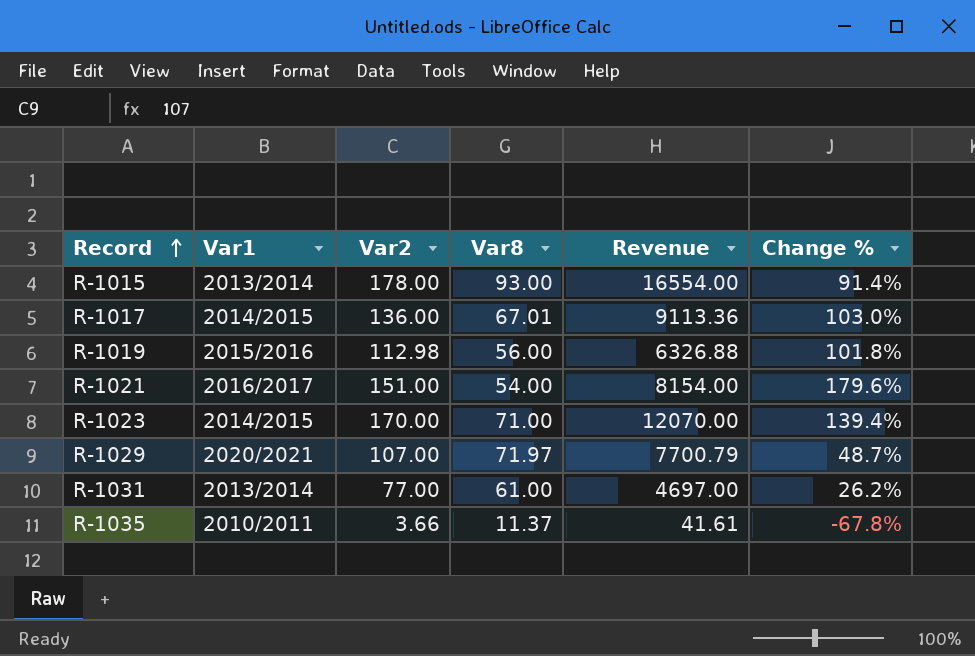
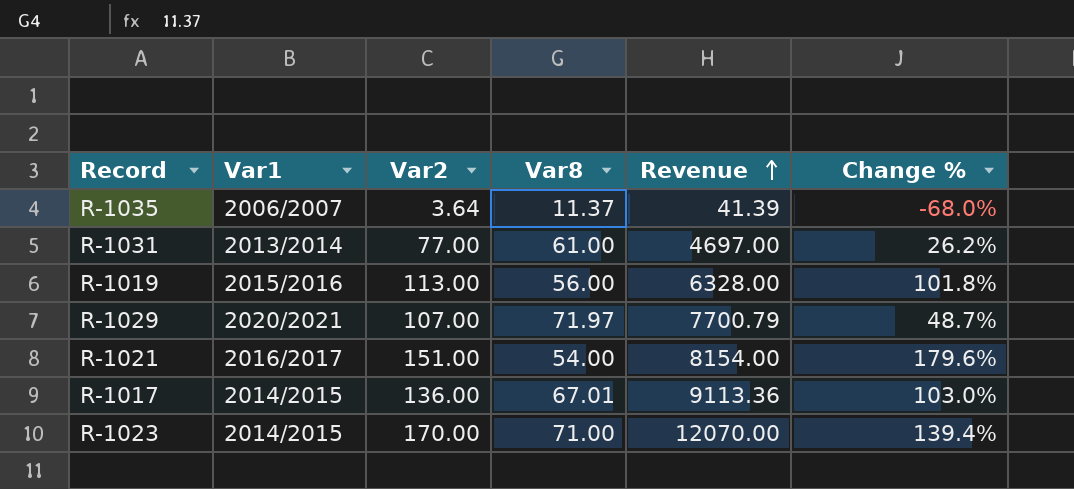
row order: Record ascending -> Revenue ascending
row R-1015: 2013/2014 | 178.00 | 93.00 | 16554.00 | 91.4% -> none
R-1035 | Var1: 2010/2011 -> 2006/2007
R-1035 | Var2: 3.66 -> 3.64
R-1035 | Revenue: 41.61 -> 41.39
R-1035 | Change %: -67.8% -> -68.0%
R-1019 | Var2: 112.98 -> 113.00
R-1019 | Revenue: 6326.88 -> 6328.00

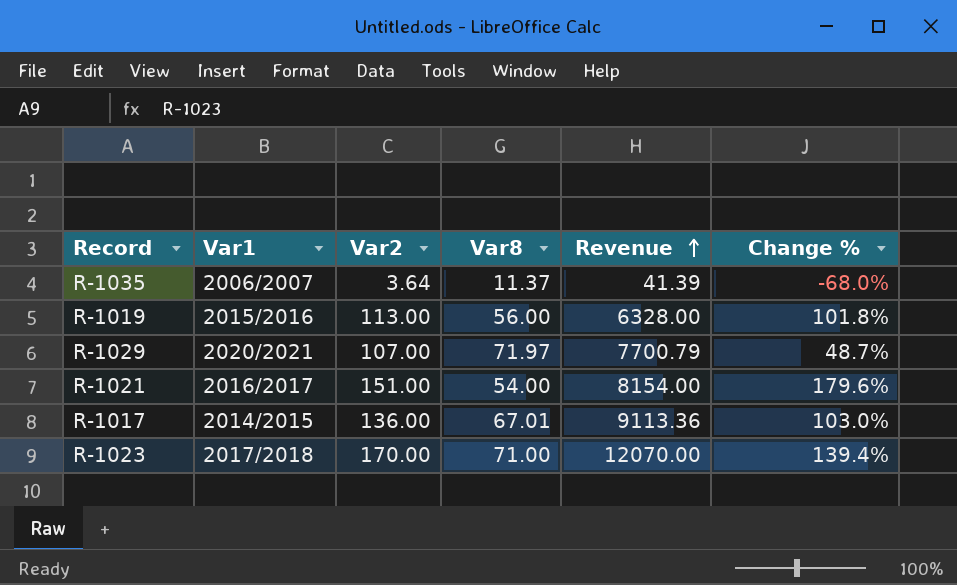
row R-1031: 2013/2014 | 77.00 | 61.00 | 4697.00 | 26.2% -> none
R-1023 | Var1: 2014/2015 -> 2017/2018

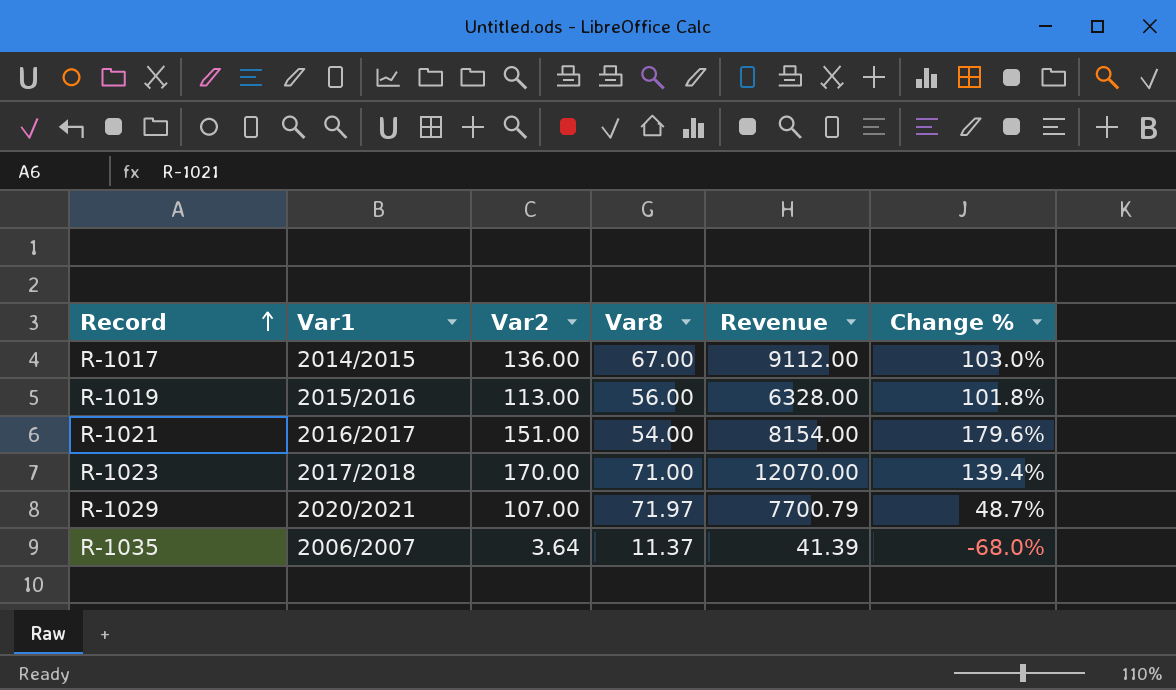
row order: Revenue ascending -> Record ascending
R-1017 | Var8: 67.01 -> 67.00
R-1017 | Revenue: 9113.36 -> 9112.00

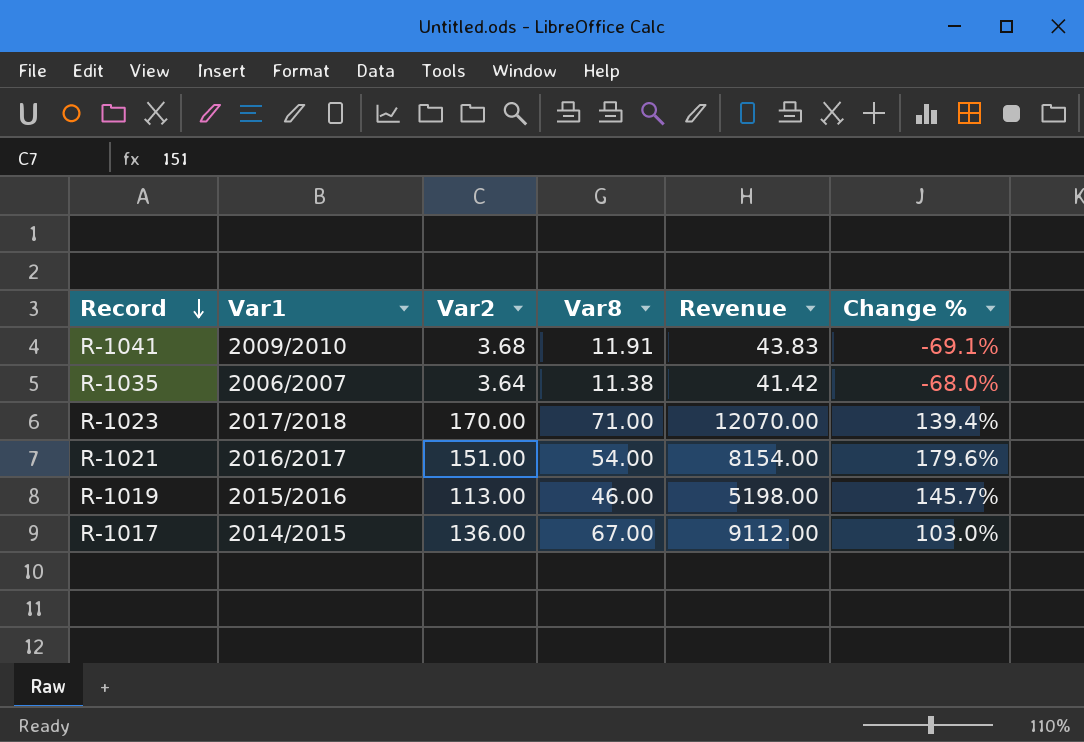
row order: Record ascending -> Record descending
row R-1029: 2020/2021 | 107.00 | 71.97 | 7700.79 | 48.7% -> none
row R-1041: none -> 2009/2010 | 3.68 | 11.91 | 43.83 | -69.1%
R-1035 | Var8: 11.37 -> 11.38
R-1035 | Revenue: 41.39 -> 41.42
R-1019 | Var8: 56.00 -> 46.00
R-1019 | Revenue: 6328.00 -> 5198.00
R-1019 | Change %: 101.8% -> 145.7%

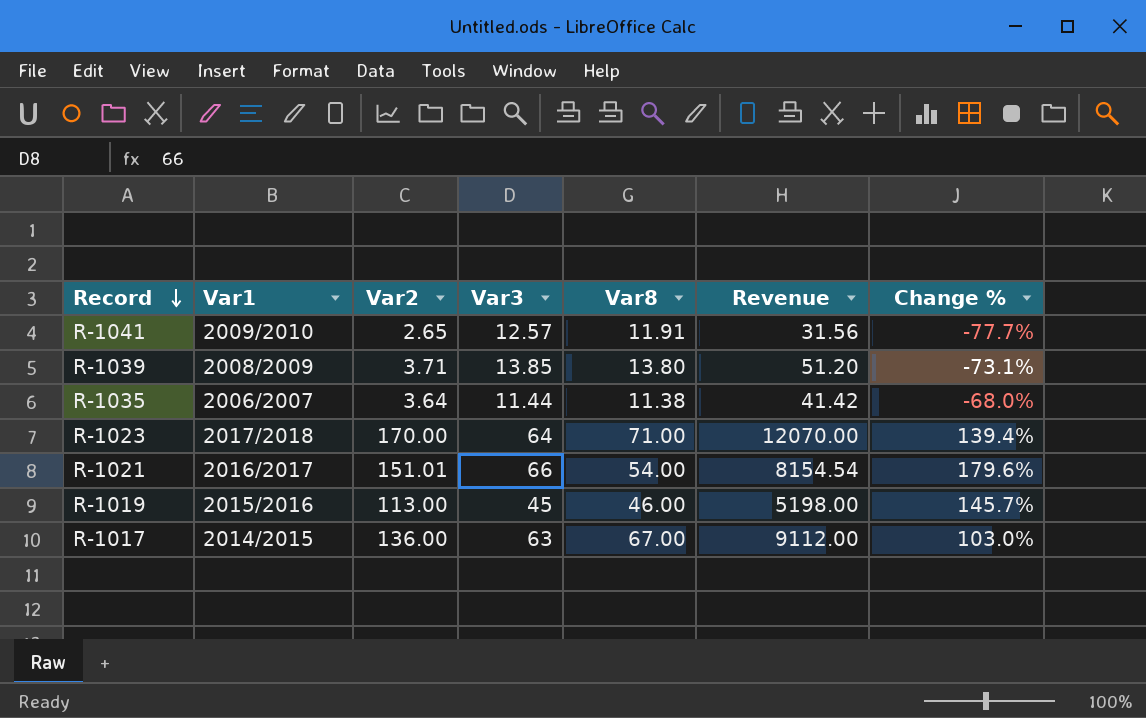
column Var3 | position: none -> 4
R-1041 | Var2: 3.68 -> 2.65
R-1041 | Revenue: 43.83 -> 31.56
R-1041 | Change %: -69.1% -> -77.7%
row R-1039: none -> 2008/2009 | 3.71 | 13.85 | 13.80 | 51.20 | -73.1%
R-1021 | Var2: 151.00 -> 151.01
R-1021 | Revenue: 8154.00 -> 8154.54

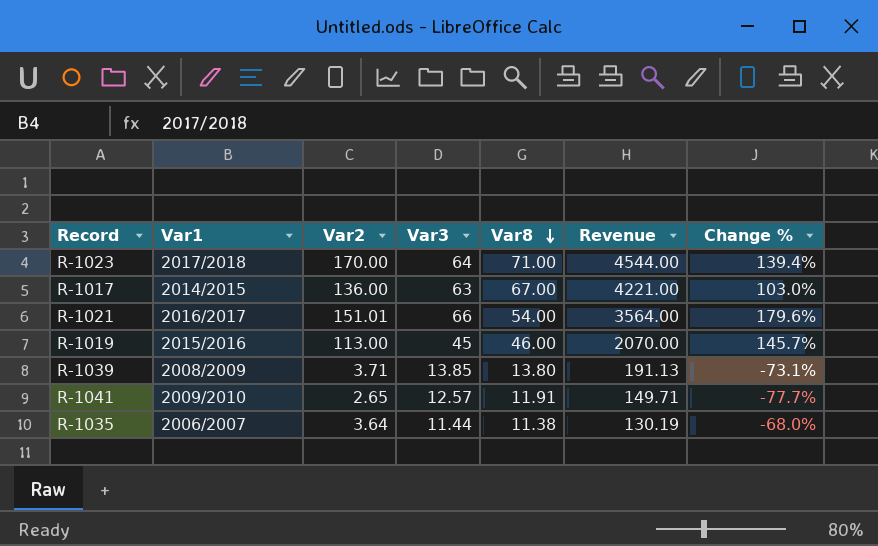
row order: Record descending -> Var8 descending
column Revenue | formula: [Var2] * [Var8] -> [Var3] * [Var8]

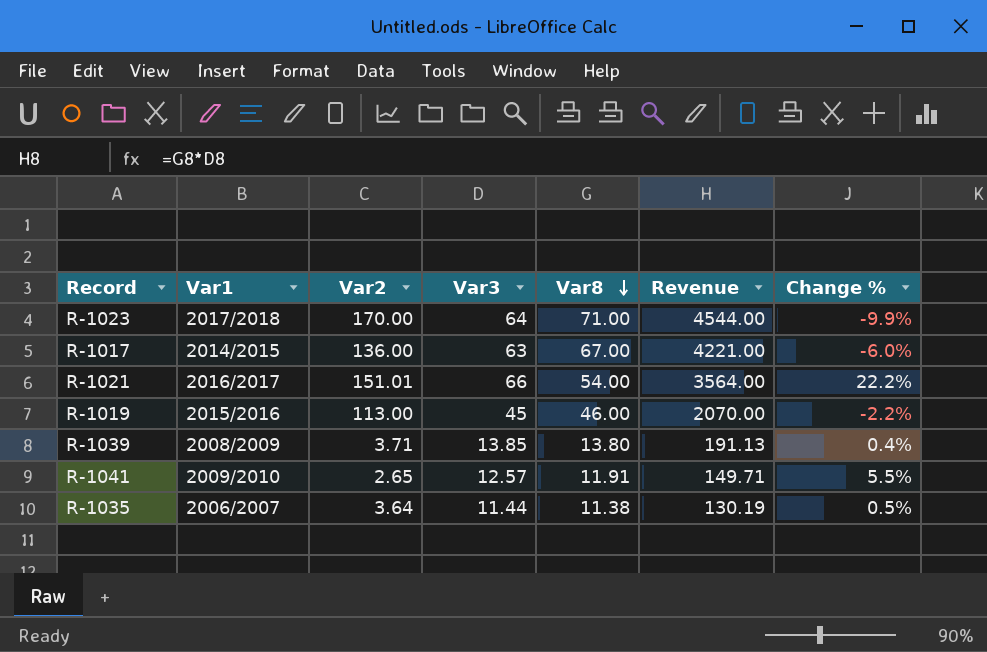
column Change % | formula: ([Var2] - [Var8]) / [Var8] -> ([Var3] - [Var8]) / [Var8]

